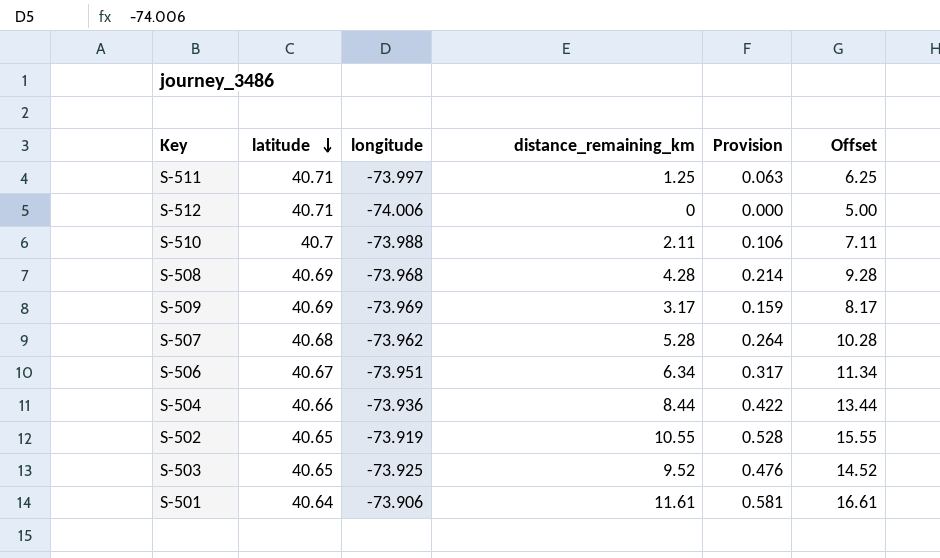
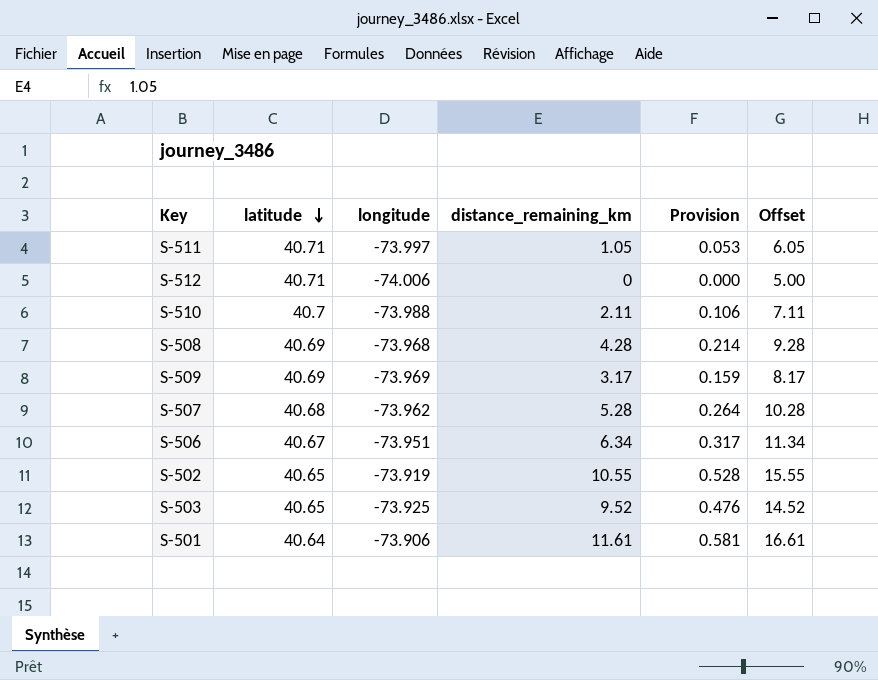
row S-504: 40.66 | -73.936 | 8.44 | 0.422 | 13.44 -> none
S-511 | distance_remaining_km: 1.25 -> 1.05
S-511 | Provision: 0.063 -> 0.053
S-511 | Offset: 6.25 -> 6.05

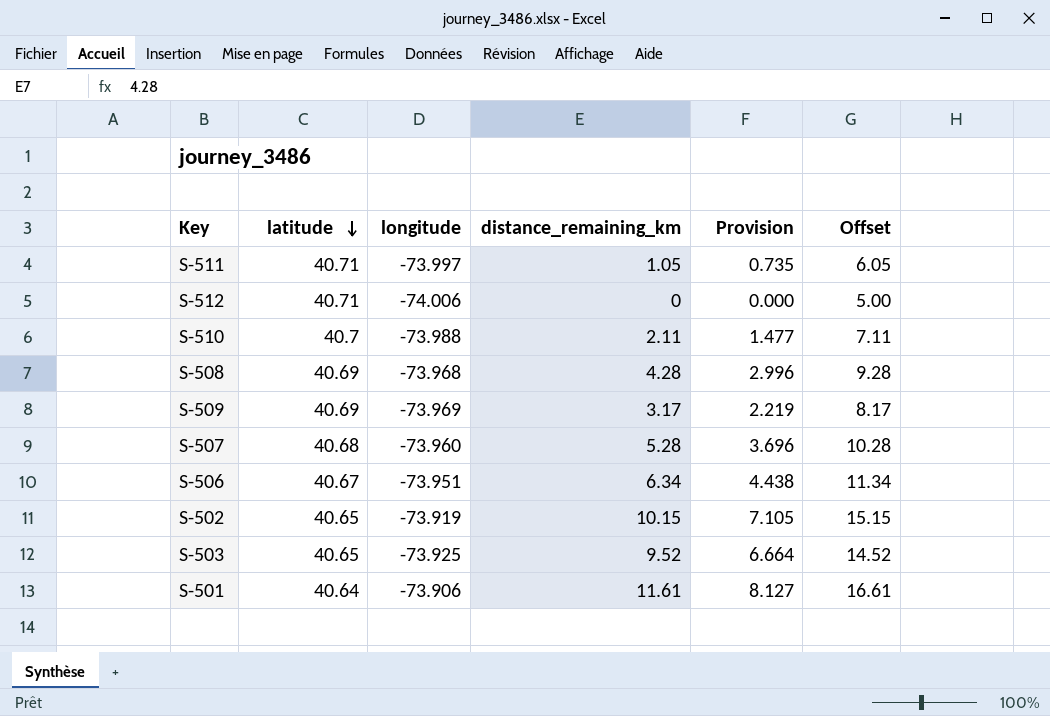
column Provision | formula: [distance_remaining_km] * 0.05 -> [distance_remaining_km] * 0.7
S-507 | longitude: -73.962 -> -73.960
S-502 | distance_remaining_km: 10.55 -> 10.15
S-502 | Offset: 15.55 -> 15.15

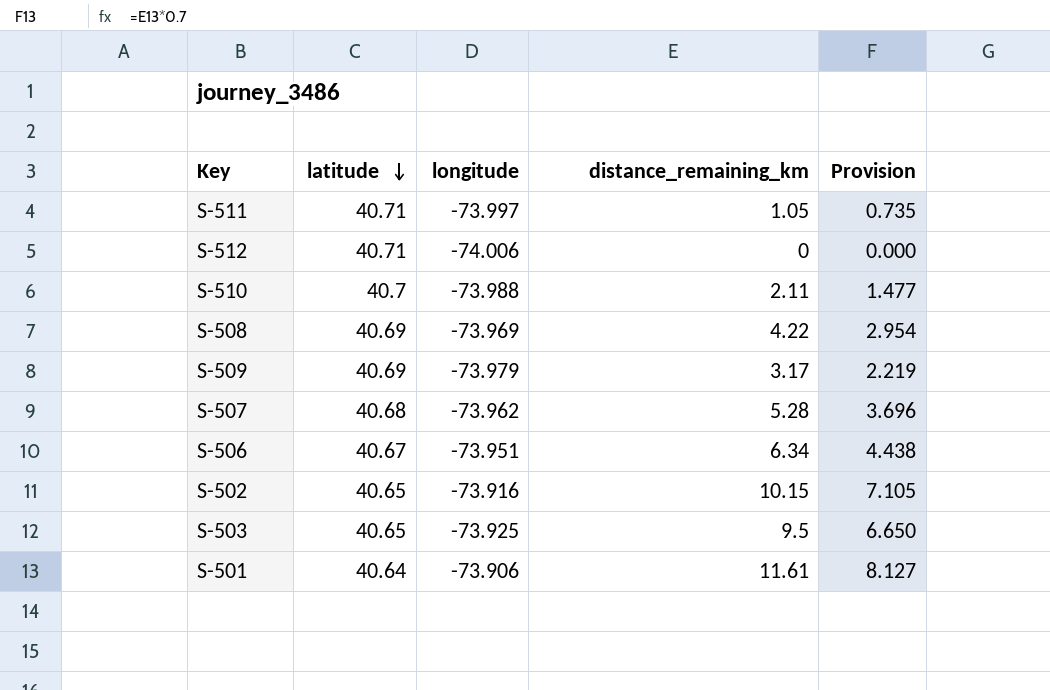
column Offset | formula: [distance_remaining_km] + 5 -> none
S-508 | longitude: -73.968 -> -73.969
S-508 | distance_remaining_km: 4.28 -> 4.22
S-508 | Provision: 2.996 -> 2.954
S-509 | longitude: -73.969 -> -73.979
S-507 | longitude: -73.960 -> -73.962
S-502 | longitude: -73.919 -> -73.916
S-503 | distance_remaining_km: 9.52 -> 9.5
S-503 | Provision: 6.664 -> 6.650

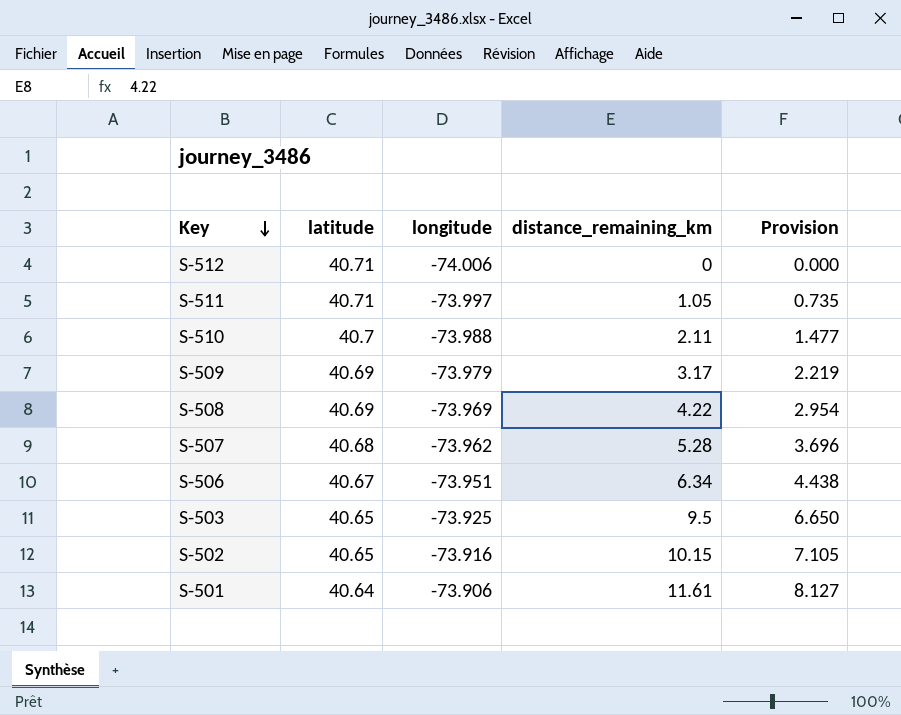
row order: latitude descending -> Key descending

